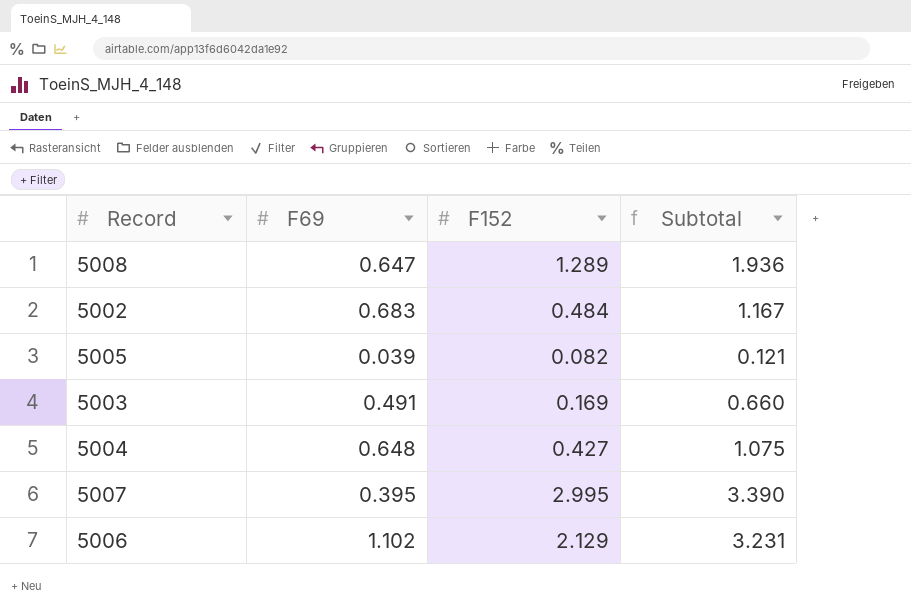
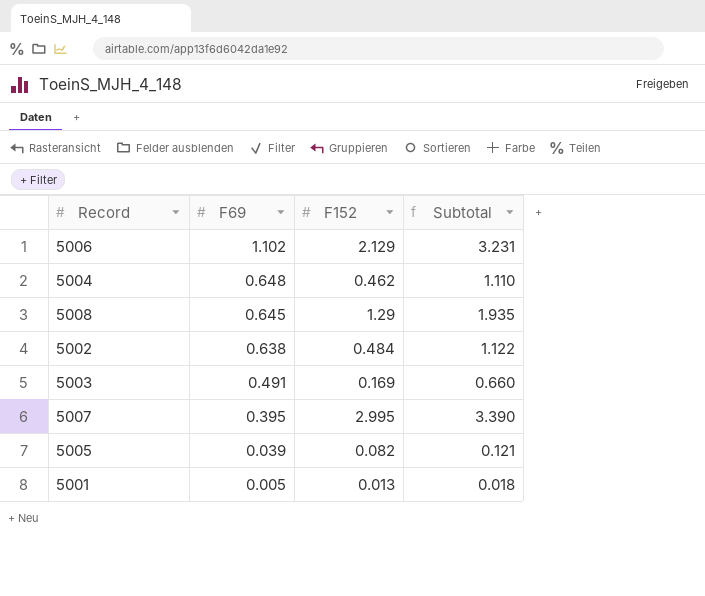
row order: none -> F69 descending
5004 | F152: 0.427 -> 0.462
5004 | Subtotal: 1.075 -> 1.110
5008 | F69: 0.647 -> 0.645
5008 | F152: 1.289 -> 1.29
5008 | Subtotal: 1.936 -> 1.935
5002 | F69: 0.683 -> 0.638
5002 | Subtotal: 1.167 -> 1.122
row 5001: none -> 0.005 | 0.013 | 0.018

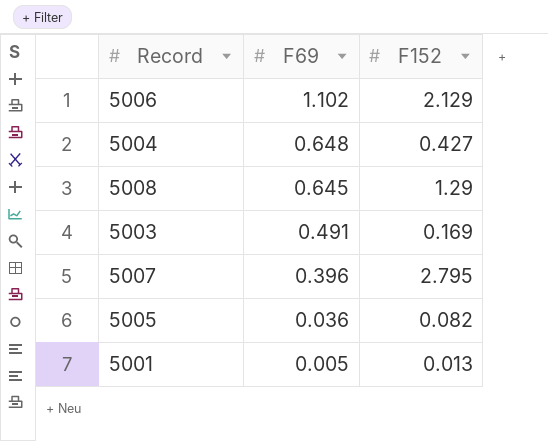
column Subtotal | formula: [F69] + [F152] -> none
row 5002: 0.638 | 0.484 | 1.122 -> none
5004 | F152: 0.462 -> 0.427
5007 | F69: 0.395 -> 0.396
5007 | F152: 2.995 -> 2.795
5005 | F69: 0.039 -> 0.036

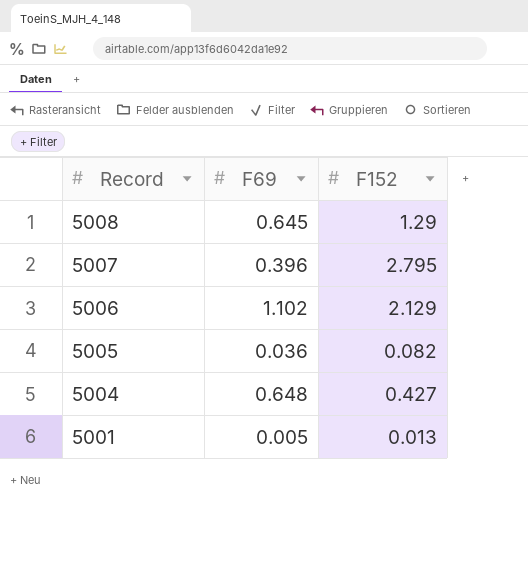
row order: F69 descending -> Record descending
row 5003: 0.491 | 0.169 -> none

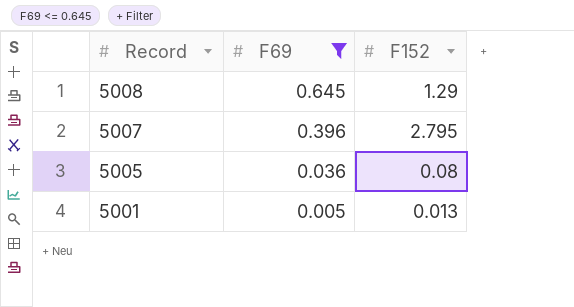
filter: none -> F69 <= 0.645
5005 | F152: 0.082 -> 0.08

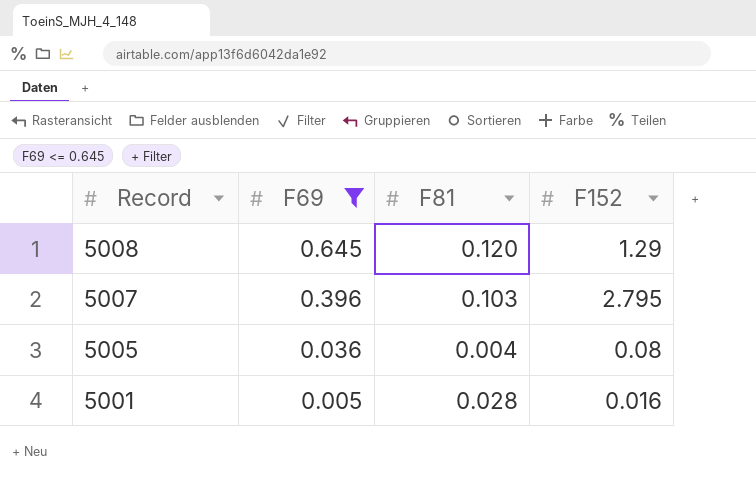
column F81 | position: none -> 3
5001 | F152: 0.013 -> 0.016

